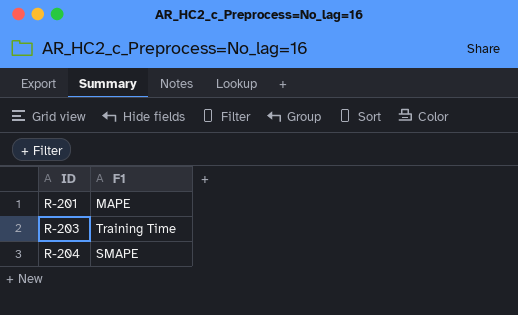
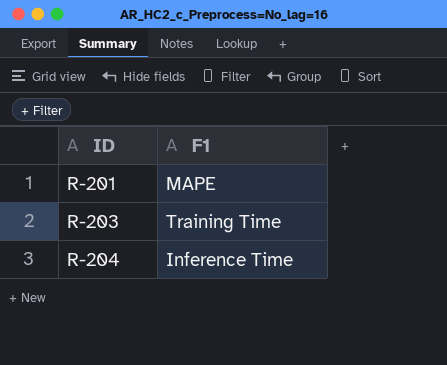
R-204 | F1: SMAPE -> Inference Time

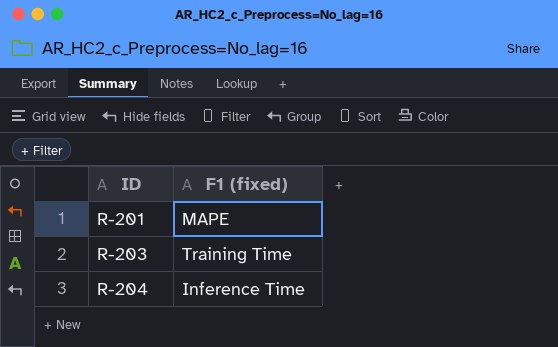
column name: F1 -> F1 (fixed)

